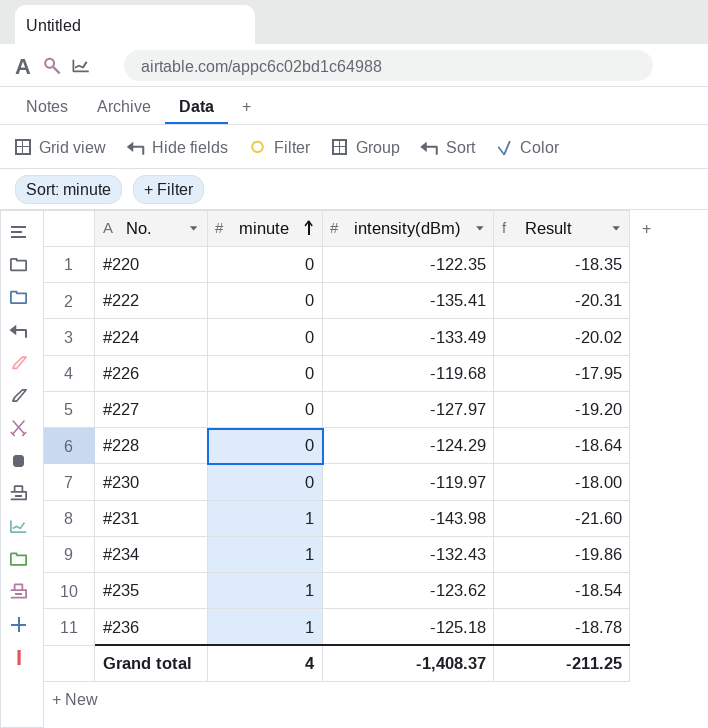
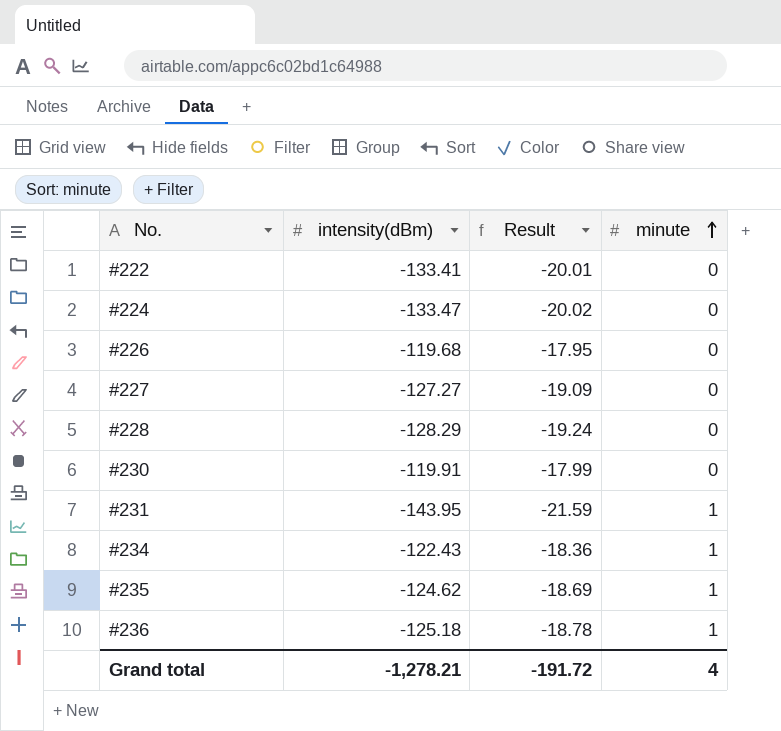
column minute | position: 2 -> 4
row #220: 0 | -122.35 | -18.35 -> none
#222 | intensity(dBm): -135.41 -> -133.41
#222 | Result: -20.31 -> -20.01
#224 | intensity(dBm): -133.49 -> -133.47
#227 | intensity(dBm): -127.97 -> -127.27
#227 | Result: -19.20 -> -19.09
#228 | intensity(dBm): -124.29 -> -128.29
#228 | Result: -18.64 -> -19.24
#230 | intensity(dBm): -119.97 -> -119.91
#230 | Result: -18.00 -> -17.99
#231 | intensity(dBm): -143.98 -> -143.95
#231 | Result: -21.60 -> -21.59
#234 | intensity(dBm): -132.43 -> -122.43
#234 | Result: -19.86 -> -18.36
#235 | intensity(dBm): -123.62 -> -124.62
#235 | Result: -18.54 -> -18.69
Grand total | intensity(dBm): -1,408.37 -> -1,278.21
Grand total | Result: -211.25 -> -191.72

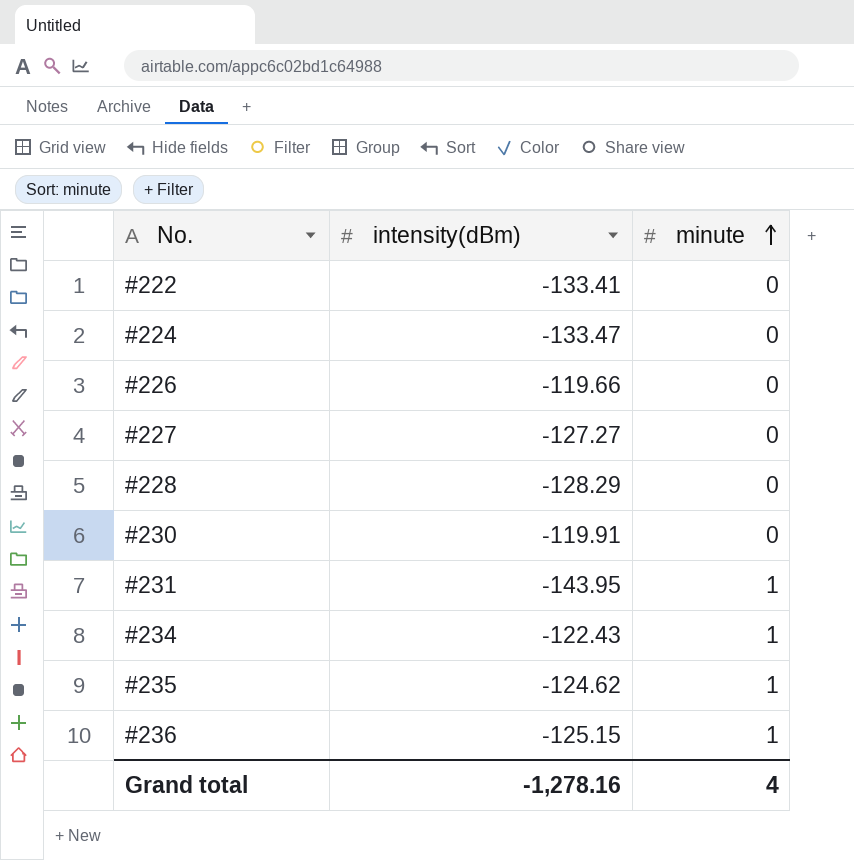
column Result | formula: [intensity(dBm)] * 0.15 -> none
#226 | intensity(dBm): -119.68 -> -119.66
#236 | intensity(dBm): -125.18 -> -125.15
Grand total | intensity(dBm): -1,278.21 -> -1,278.16

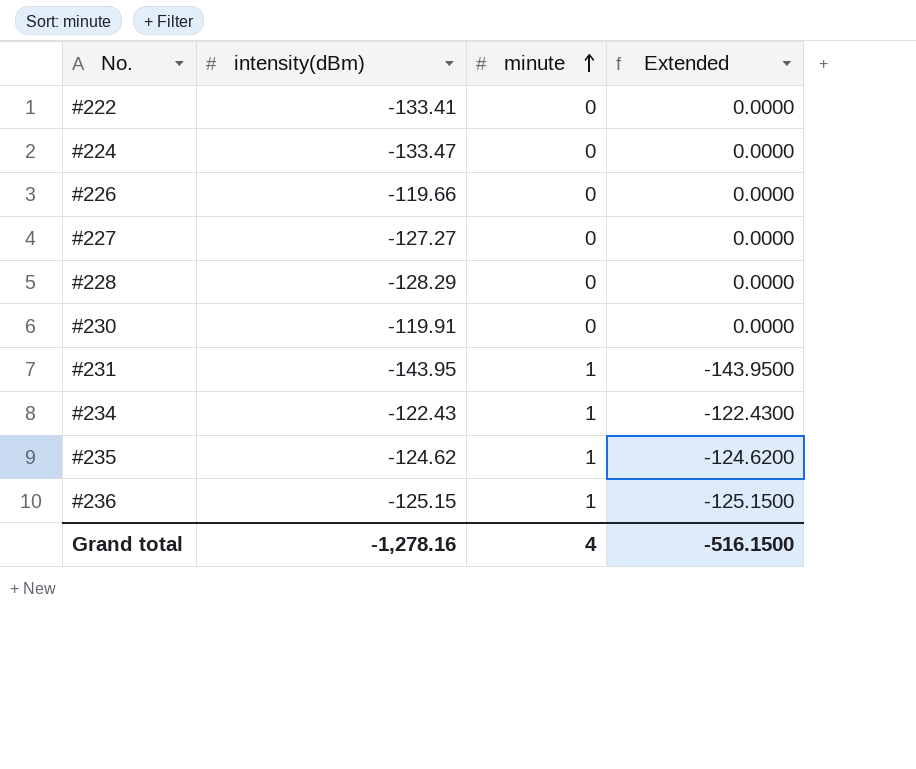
column Extended | formula: none -> [intensity(dBm)] * [minute]

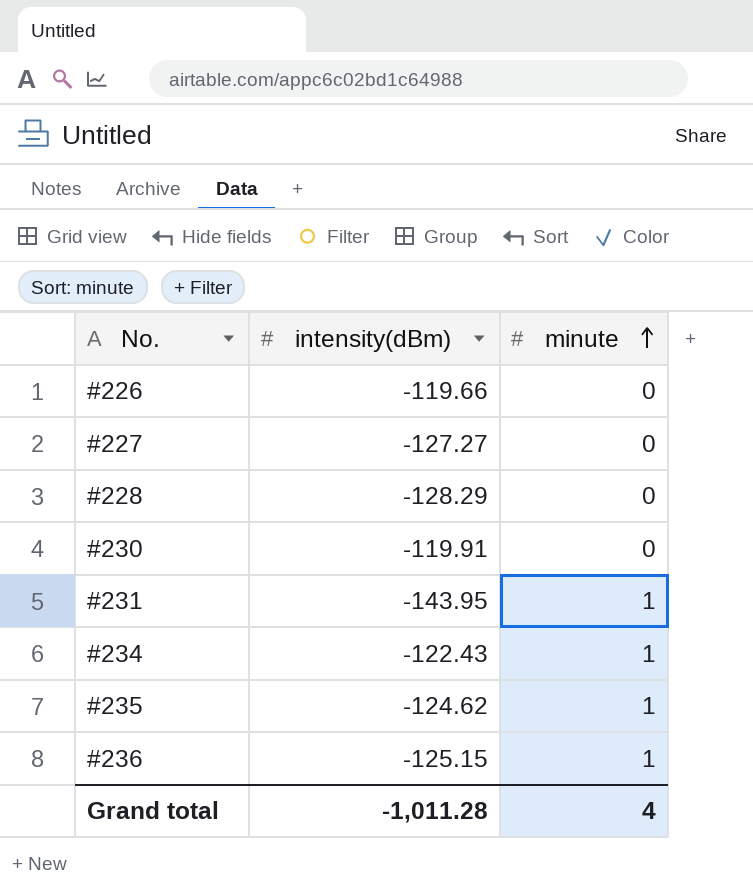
column Extended | formula: [intensity(dBm)] * [minute] -> none
row #222: -133.41 | 0 | 0.0000 -> none
row #224: -133.47 | 0 | 0.0000 -> none
Grand total | intensity(dBm): -1,278.16 -> -1,011.28

